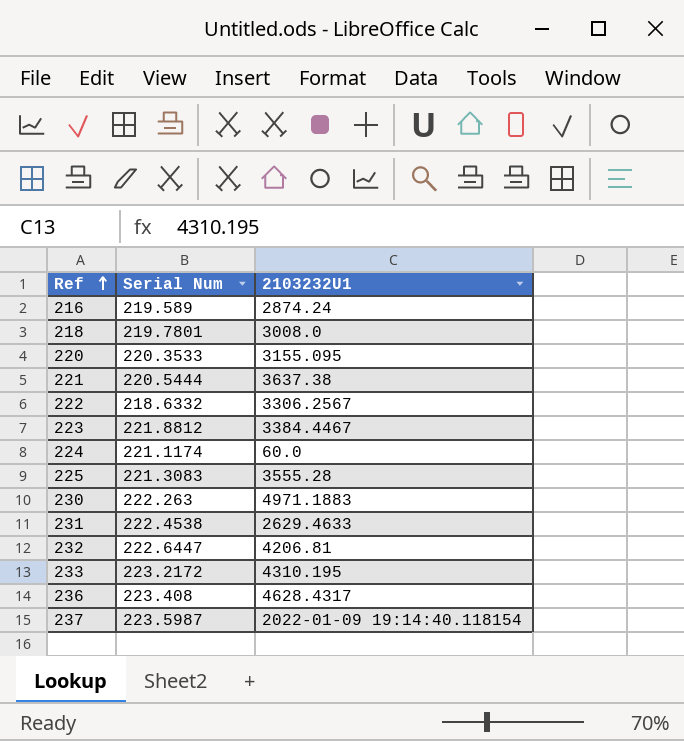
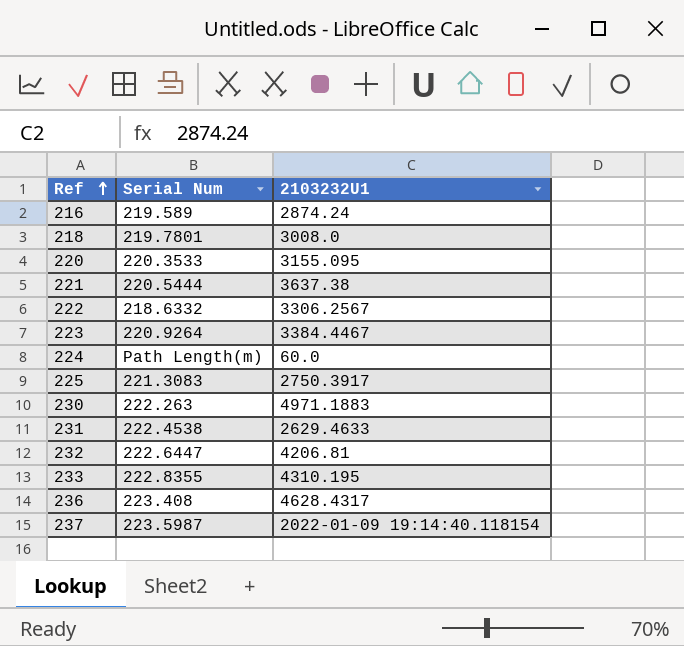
223 | Serial Num: 221.8812 -> 220.9264
224 | Serial Num: 221.1174 -> Path Length(m)
225 | 2103232U1: 3555.28 -> 2750.3917
233 | Serial Num: 223.2172 -> 222.8355

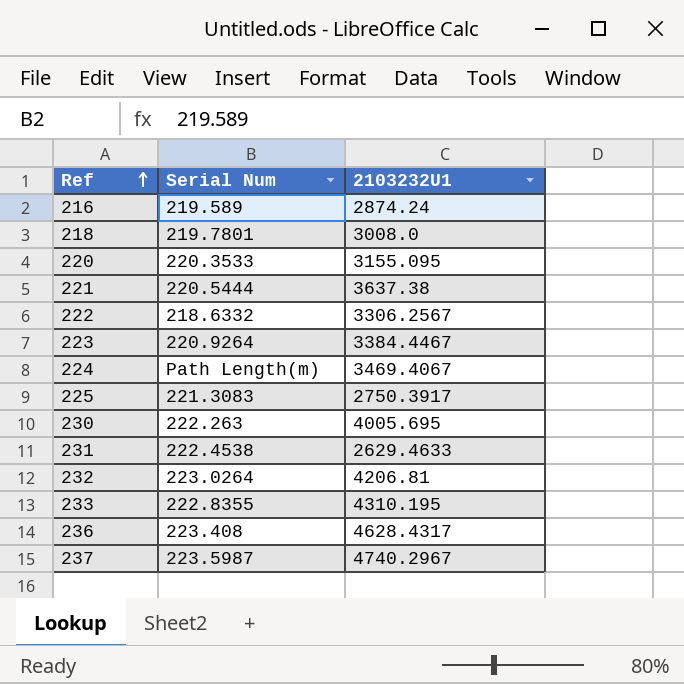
224 | 2103232U1: 60.0 -> 3469.4067
230 | 2103232U1: 4971.1883 -> 4005.695
232 | Serial Num: 222.6447 -> 223.0264
237 | 2103232U1: 2022-01-09 19:14:40.118154 -> 4740.2967

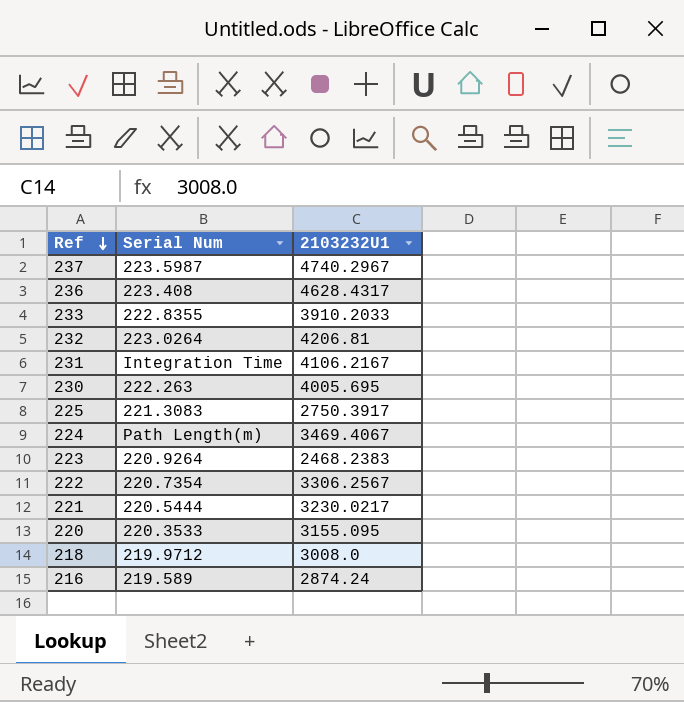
row order: Ref ascending -> Ref descending
233 | 2103232U1: 4310.195 -> 3910.2033
231 | Serial Num: 222.4538 -> Integration Time
231 | 2103232U1: 2629.4633 -> 4106.2167
223 | 2103232U1: 3384.4467 -> 2468.2383
222 | Serial Num: 218.6332 -> 220.7354
221 | 2103232U1: 3637.38 -> 3230.0217
218 | Serial Num: 219.7801 -> 219.9712

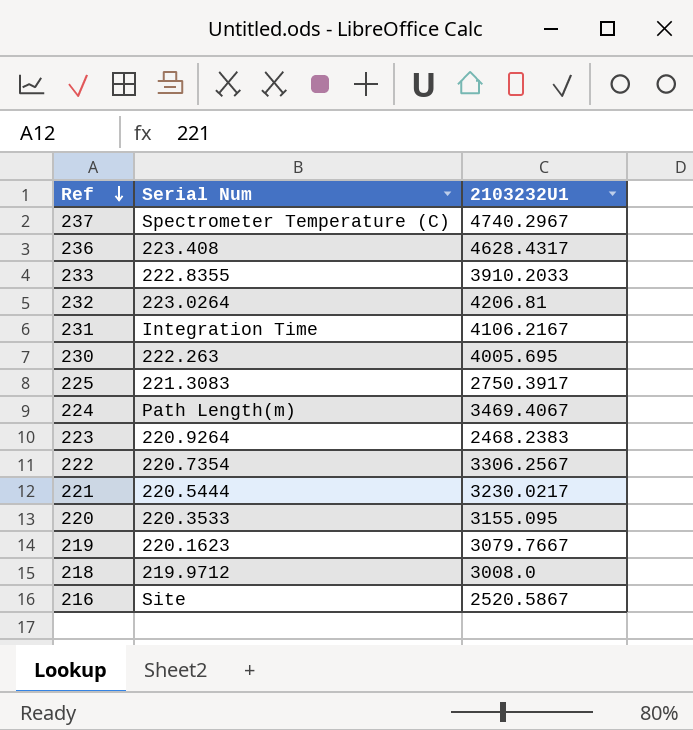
237 | Serial Num: 223.5987 -> Spectrometer Temperature (C)
row 219: none -> 220.1623 | 3079.7667
216 | Serial Num: 219.589 -> Site
216 | 2103232U1: 2874.24 -> 2520.5867

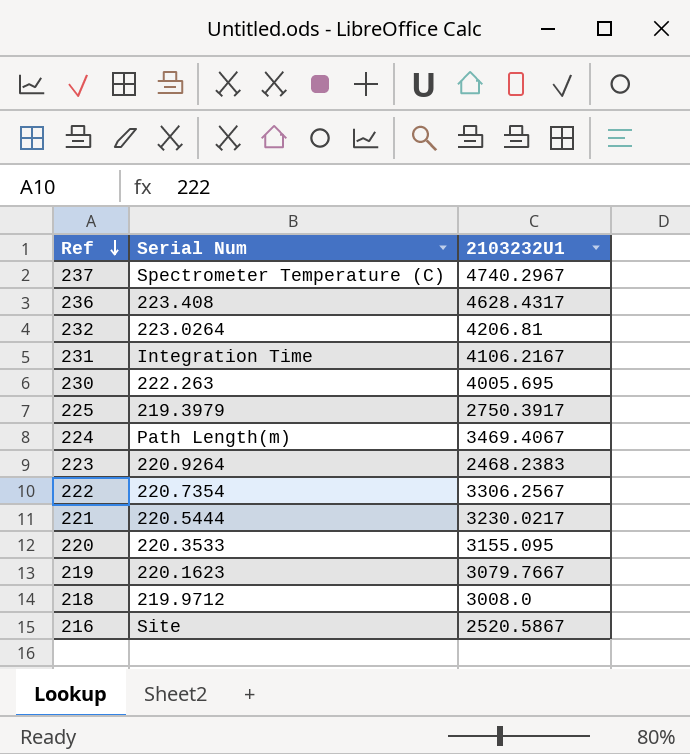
row 233: 222.8355 | 3910.2033 -> none
225 | Serial Num: 221.3083 -> 219.3979

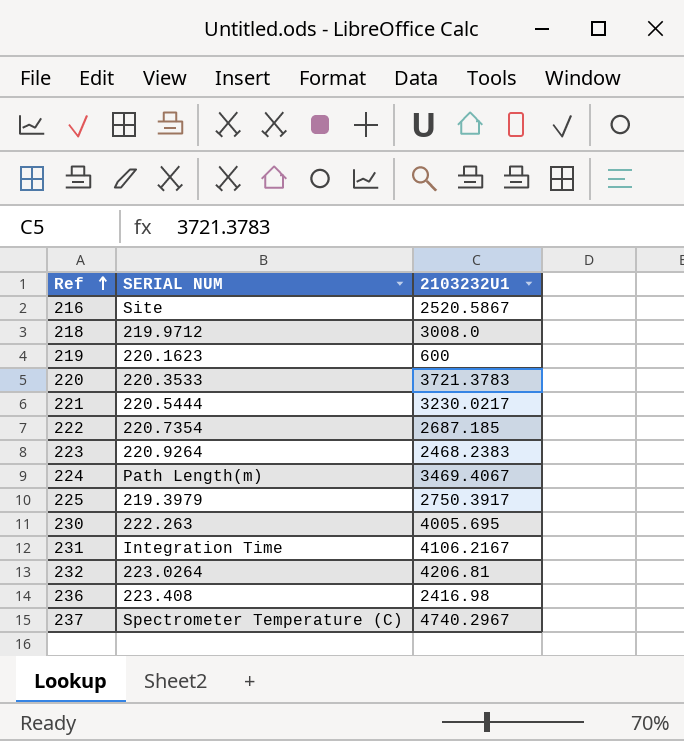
row order: Ref descending -> Ref ascending
column name: Serial Num -> SERIAL NUM
219 | 2103232U1: 3079.7667 -> 600
220 | 2103232U1: 3155.095 -> 3721.3783
222 | 2103232U1: 3306.2567 -> 2687.185
236 | 2103232U1: 4628.4317 -> 2416.98

